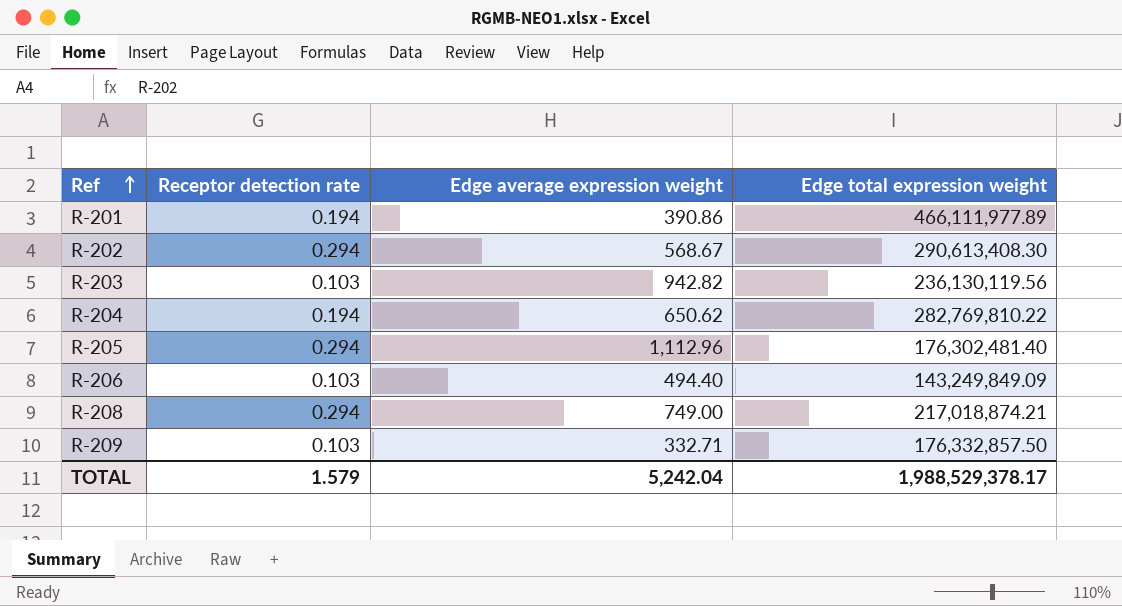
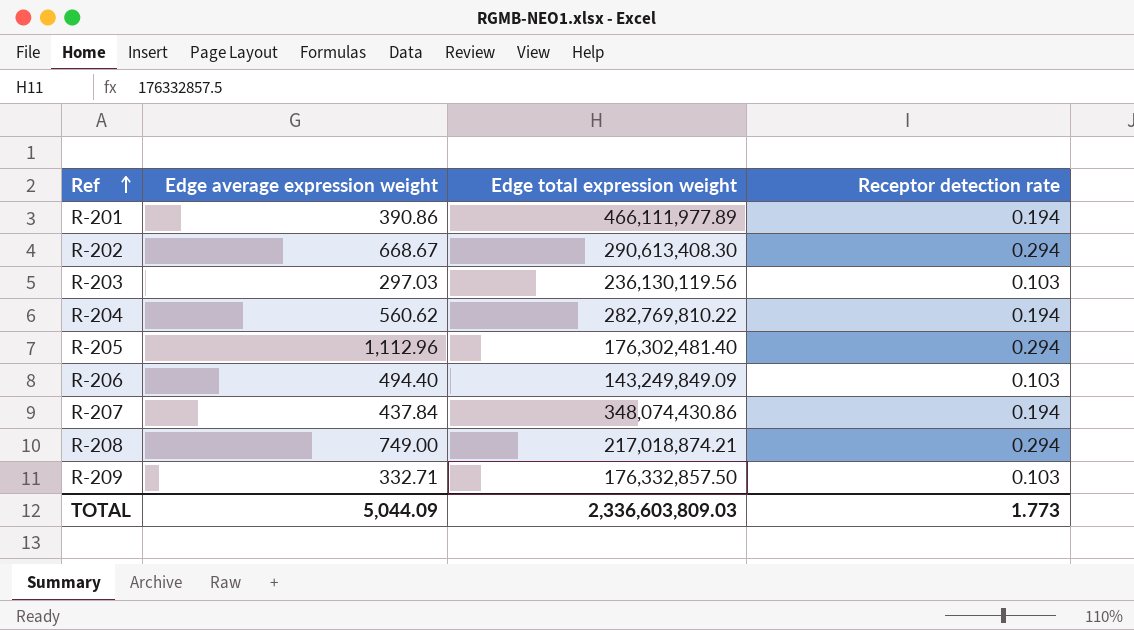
column Receptor detection rate | position: 2 -> 4
R-202 | Edge average expression weight: 568.67 -> 668.67
R-203 | Edge average expression weight: 942.82 -> 297.03
R-204 | Edge average expression weight: 650.62 -> 560.62
row R-207: none -> 437.84 | 348,074,430.86 | 0.194
TOTAL | Edge average expression weight: 5,242.04 -> 5,044.09
TOTAL | Edge total expression weight: 1,988,529,378.17 -> 2,336,603,809.03
TOTAL | Receptor detection rate: 1.579 -> 1.773

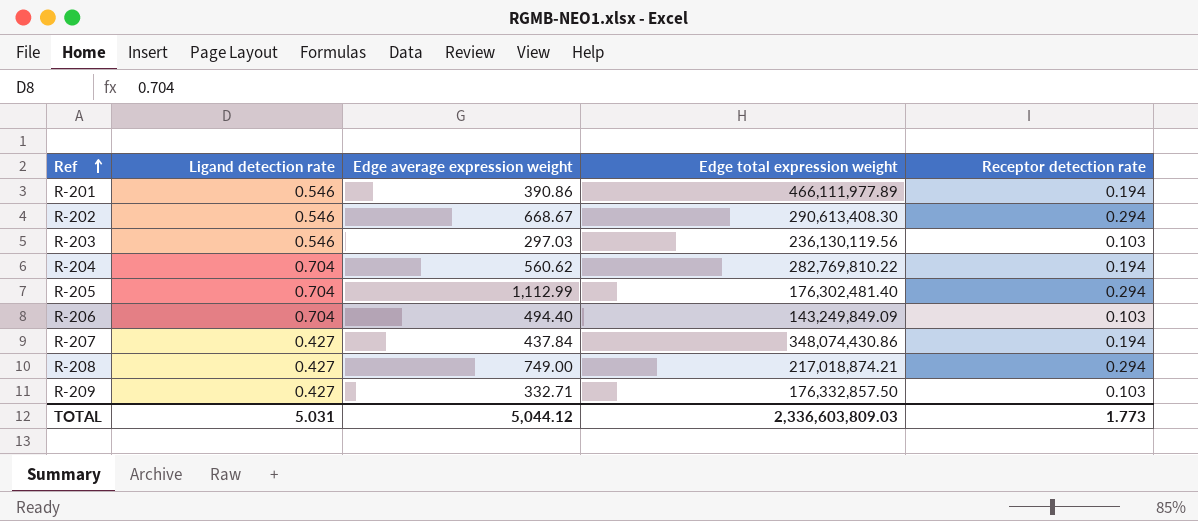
column Ligand detection rate | position: none -> 2
R-205 | Edge average expression weight: 1,112.96 -> 1,112.99
TOTAL | Edge average expression weight: 5,044.09 -> 5,044.12

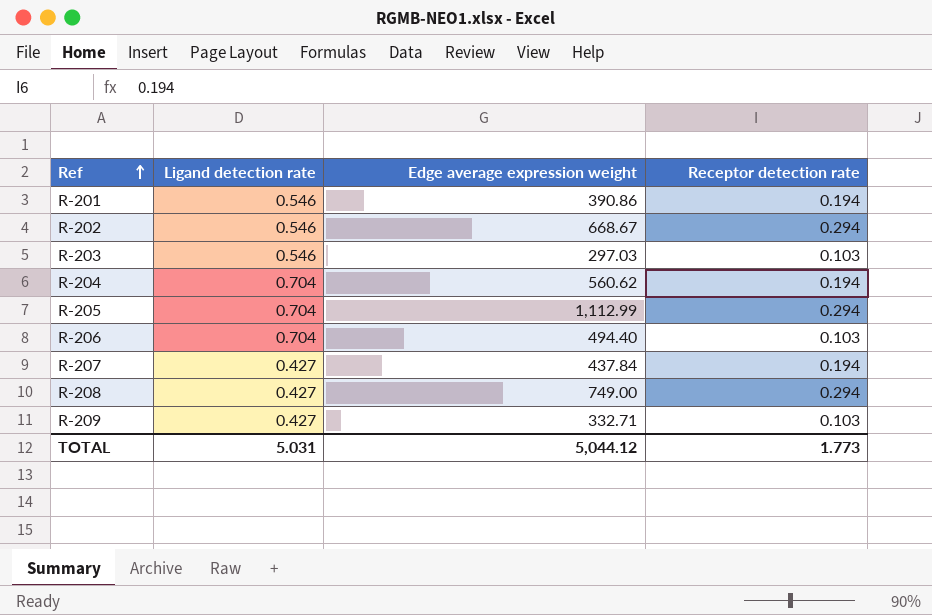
column Edge total expression weight | position: 4 -> none

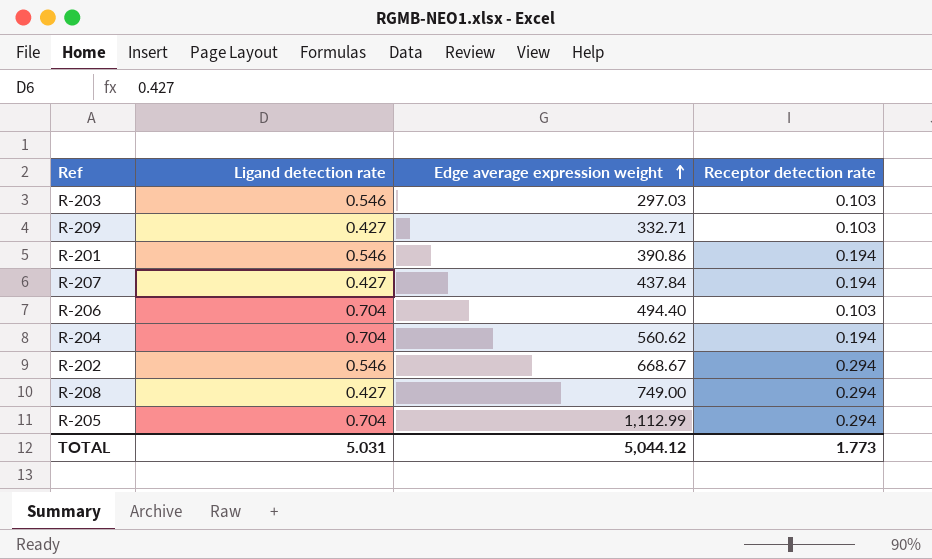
row order: Ref ascending -> Edge average expression weight ascending

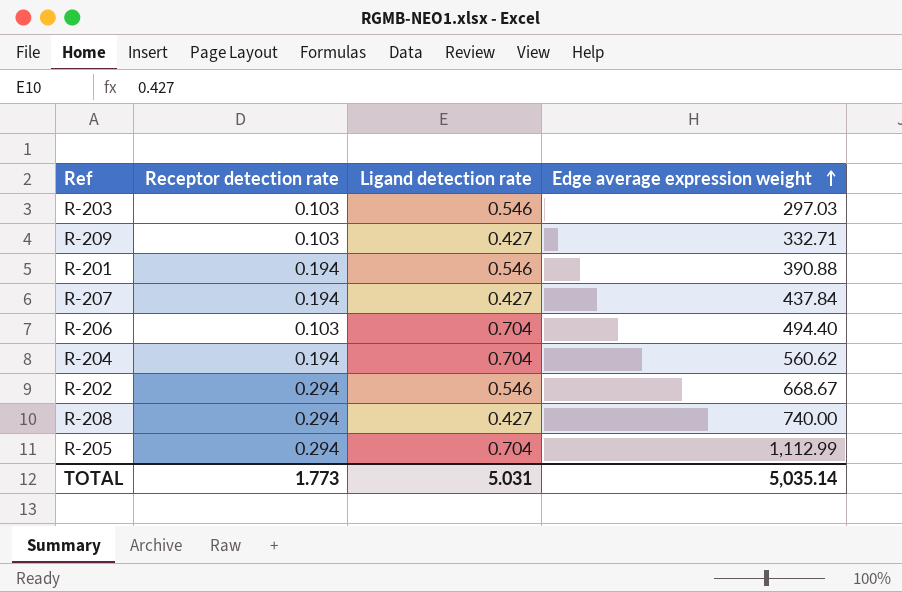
column Receptor detection rate | position: 4 -> 2
R-201 | Edge average expression weight: 390.86 -> 390.88
R-208 | Edge average expression weight: 749.00 -> 740.00
TOTAL | Edge average expression weight: 5,044.12 -> 5,035.14

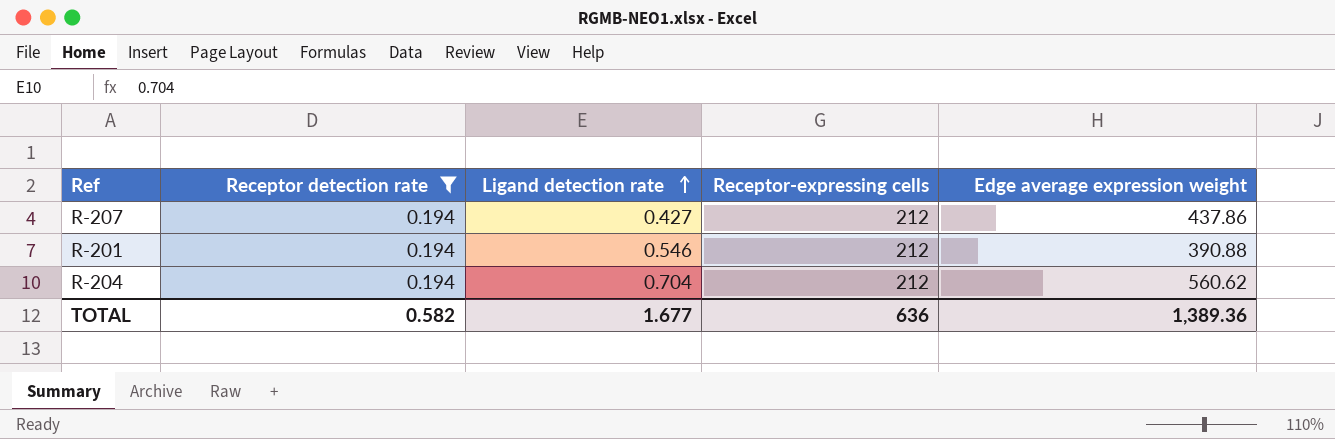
filter: none -> Receptor detection rate = 0.194
row order: Edge average expression weight ascending -> Ligand detection rate ascending
column Receptor-expressing cells | position: none -> 4
R-207 | Edge average expression weight: 437.84 -> 437.86
TOTAL | Receptor detection rate: 1.773 -> 0.582
TOTAL | Ligand detection rate: 5.031 -> 1.677
TOTAL | Edge average expression weight: 5,035.14 -> 1,389.36

